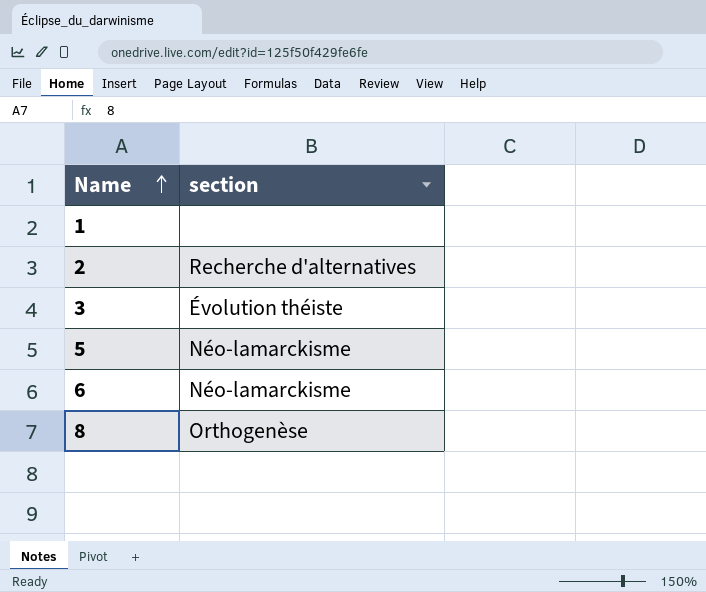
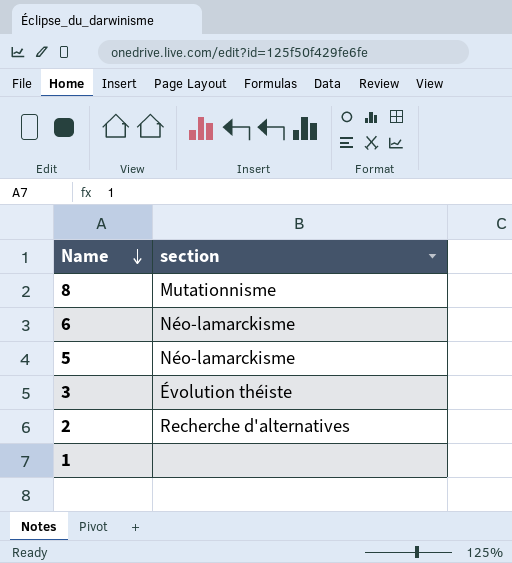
row order: Name ascending -> Name descending
8 | section: Orthogenèse -> Mutationnisme

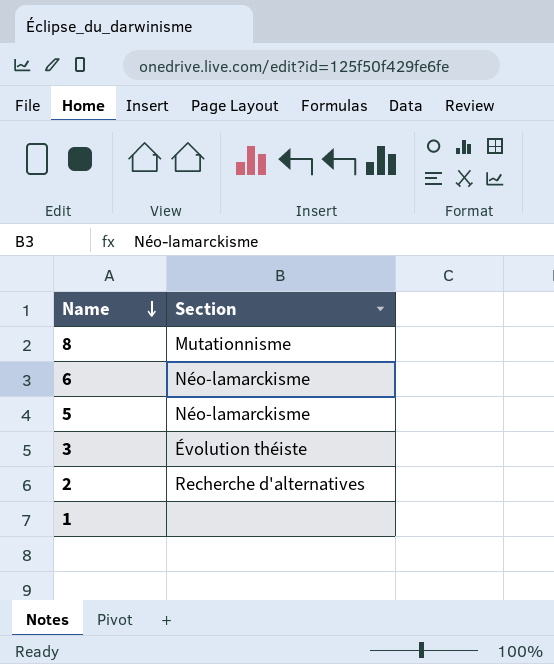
column name: section -> Section

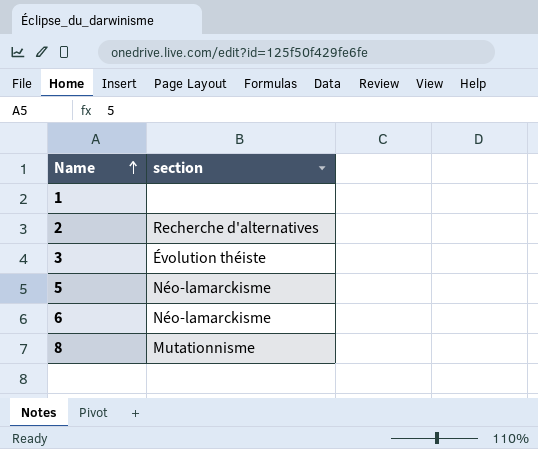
row order: Name descending -> Name ascending
column name: Section -> section

